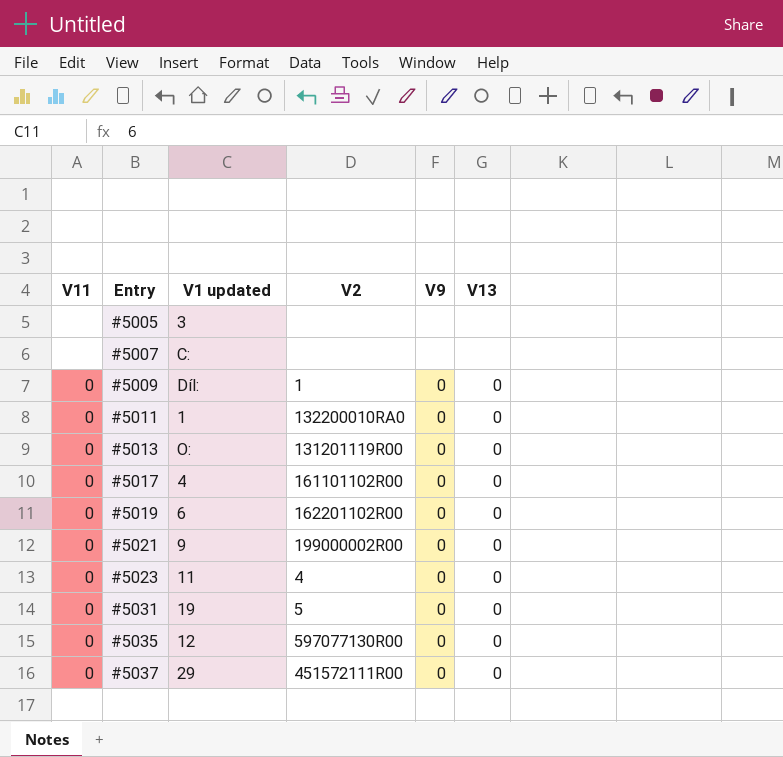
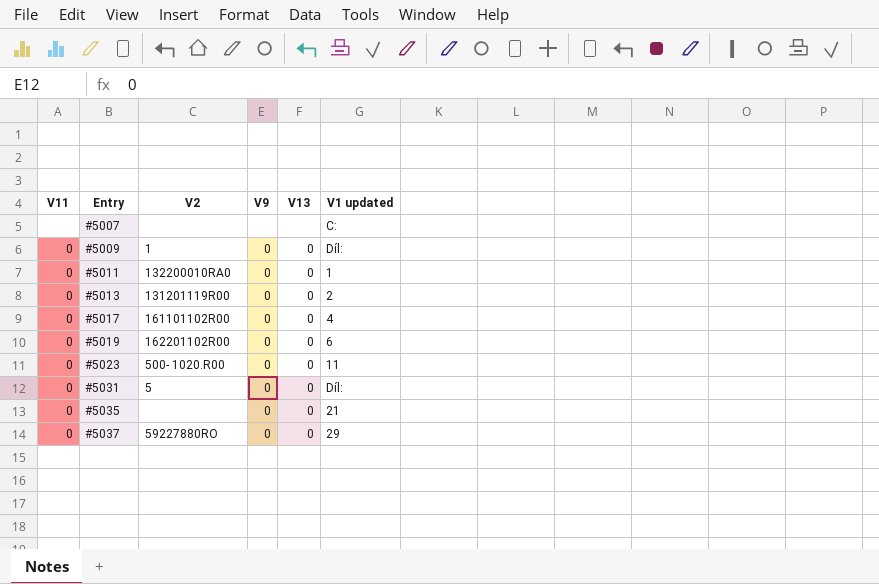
column V1 updated | position: 3 -> 6
row #5005: none | 3 | none | none | none -> none
row #5021: 0 | 9 | 199000002R00 | 0 | 0 -> none
#5013 | V1 updated: O: -> 2
#5023 | V2: 4 -> 500- 1020.R00
#5031 | V1 updated: 19 -> Díl:
#5035 | V2: 597077130R00 -> none
#5035 | V1 updated: 12 -> 21
#5037 | V2: 451572111R00 -> 59227880RO

